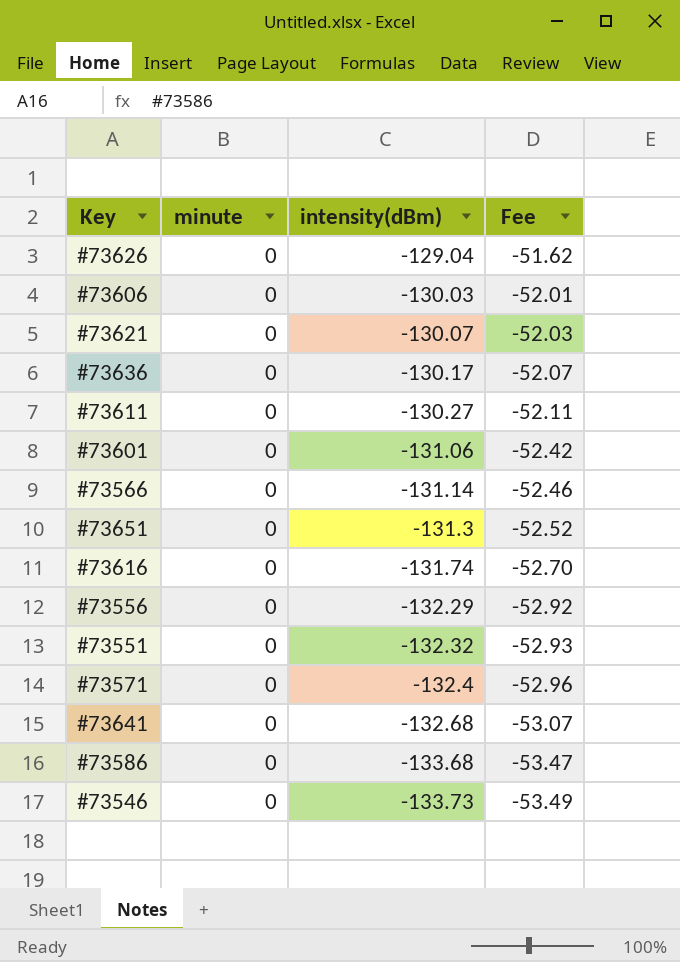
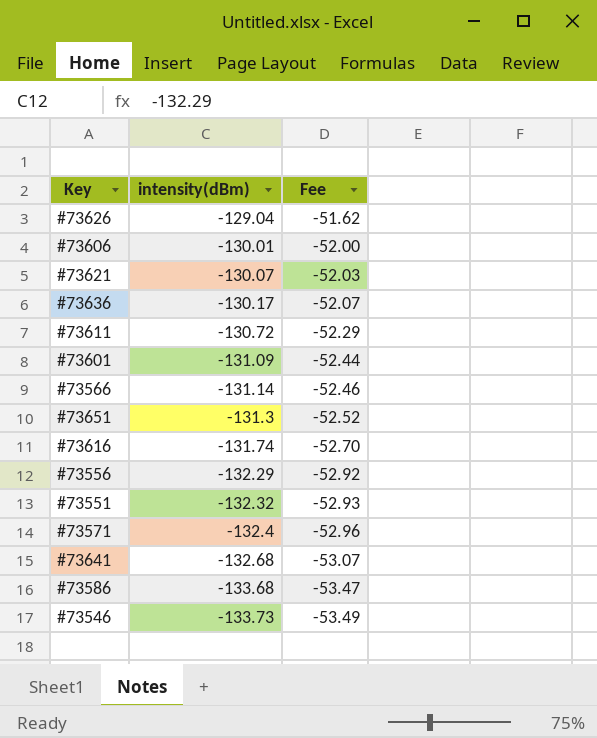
column minute | position: 2 -> none
#73606 | intensity(dBm): -130.03 -> -130.01
#73606 | Fee: -52.01 -> -52.00
#73611 | intensity(dBm): -130.27 -> -130.72
#73611 | Fee: -52.11 -> -52.29
#73601 | intensity(dBm): -131.06 -> -131.09
#73601 | Fee: -52.42 -> -52.44

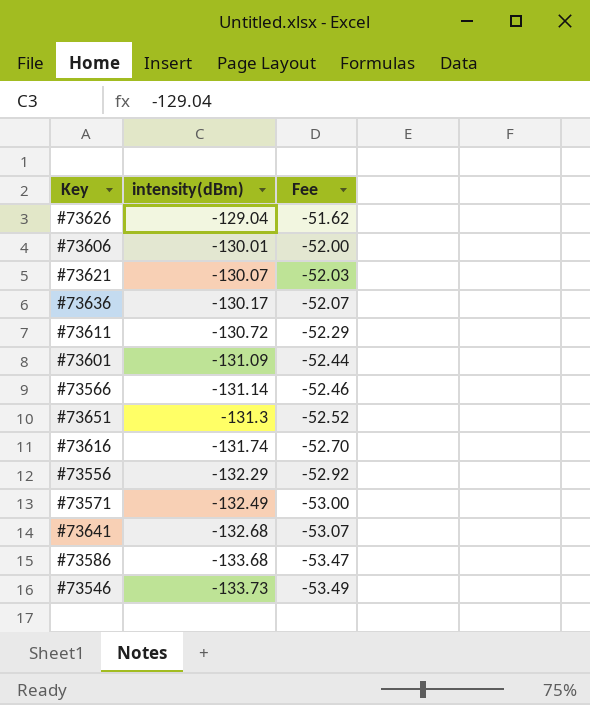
row #73551: -132.32 | -52.93 -> none
#73571 | intensity(dBm): -132.4 -> -132.49
#73571 | Fee: -52.96 -> -53.00

